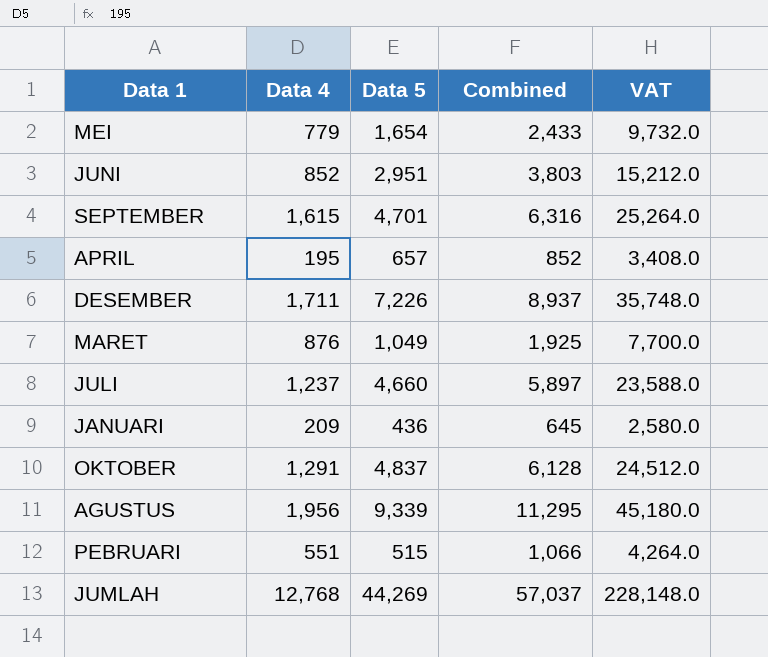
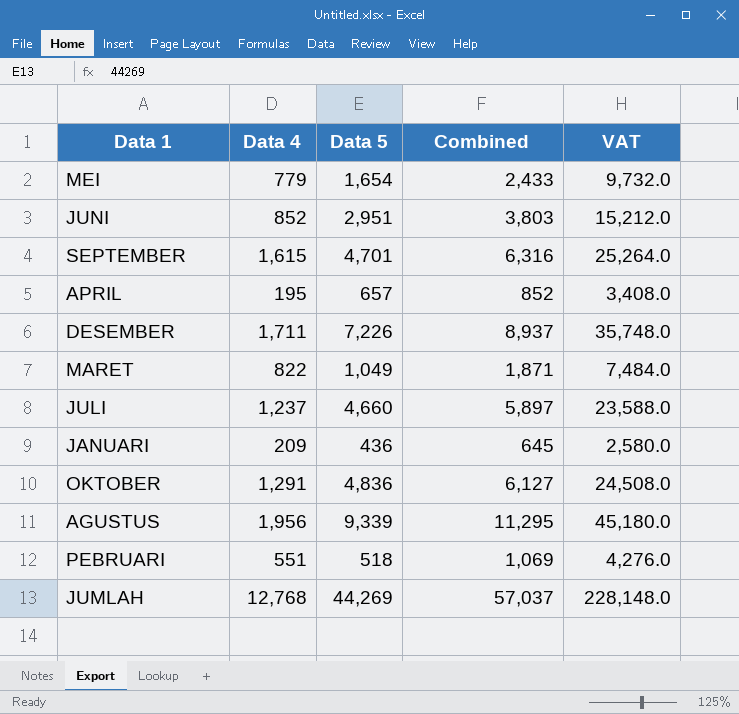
MARET | Data 4: 876 -> 822
MARET | Combined: 1,925 -> 1,871
MARET | VAT: 7,700.0 -> 7,484.0
OKTOBER | Data 5: 4,837 -> 4,836
OKTOBER | Combined: 6,128 -> 6,127
OKTOBER | VAT: 24,512.0 -> 24,508.0
PEBRUARI | Data 5: 515 -> 518
PEBRUARI | Combined: 1,066 -> 1,069
PEBRUARI | VAT: 4,264.0 -> 4,276.0

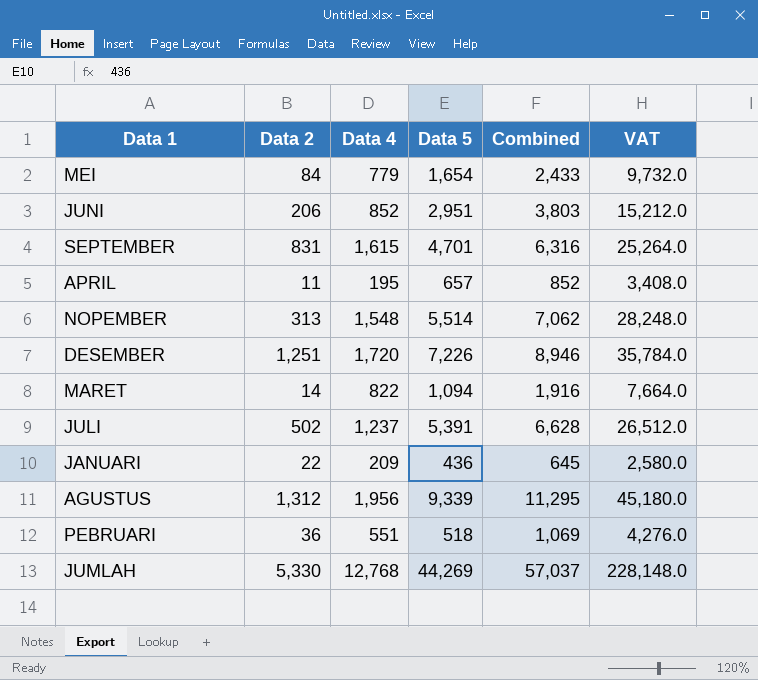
column Data 2 | position: none -> 2
row OKTOBER: 1,291 | 4,836 | 6,127 | 24,508.0 -> none
row NOPEMBER: none -> 313 | 1,548 | 5,514 | 7,062 | 28,248.0
DESEMBER | Data 4: 1,711 -> 1,720
DESEMBER | Combined: 8,937 -> 8,946
DESEMBER | VAT: 35,748.0 -> 35,784.0
MARET | Data 5: 1,049 -> 1,094
MARET | Combined: 1,871 -> 1,916
MARET | VAT: 7,484.0 -> 7,664.0
JULI | Data 5: 4,660 -> 5,391
JULI | Combined: 5,897 -> 6,628
JULI | VAT: 23,588.0 -> 26,512.0

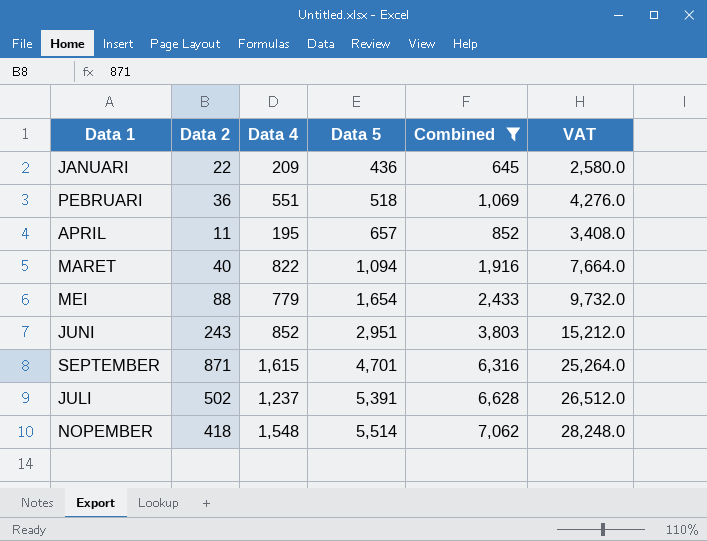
filter: none -> Combined <= 7,062
row order: none -> Data 5 ascending
MARET | Data 2: 14 -> 40
MEI | Data 2: 84 -> 88
JUNI | Data 2: 206 -> 243
SEPTEMBER | Data 2: 831 -> 871
NOPEMBER | Data 2: 313 -> 418

